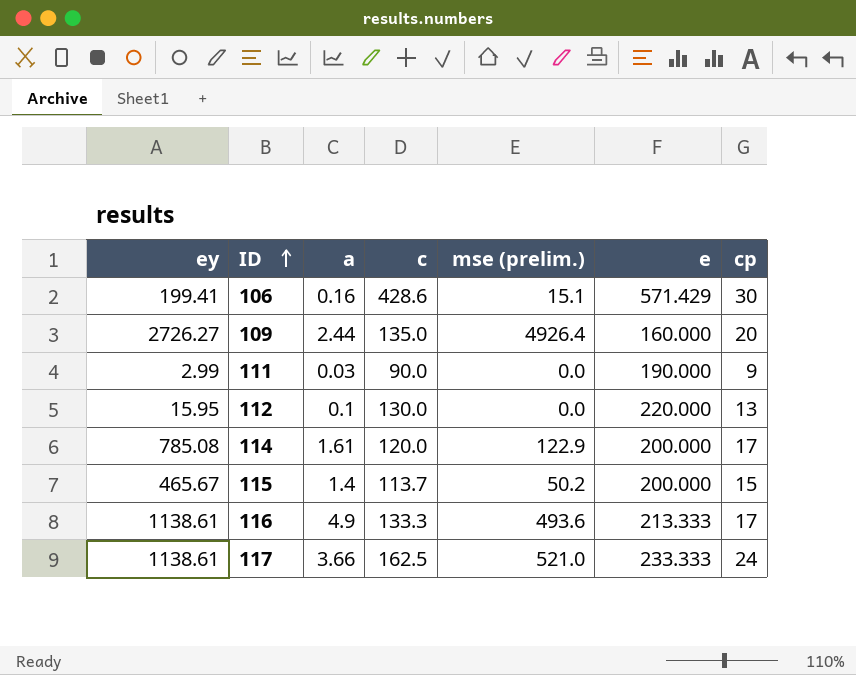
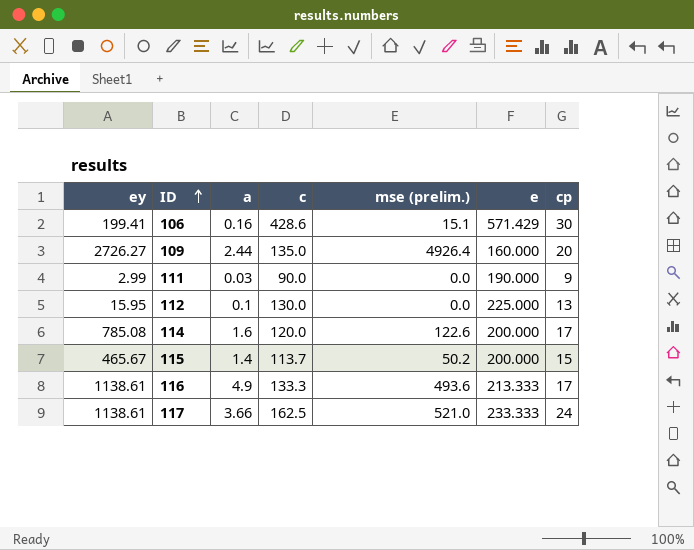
112 | e: 220.000 -> 225.000
114 | a: 1.61 -> 1.6
114 | mse (prelim.): 122.9 -> 122.6

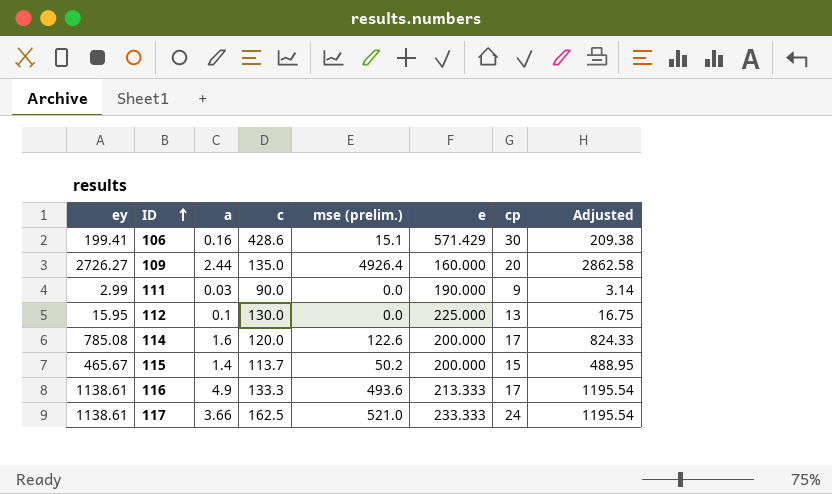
column Adjusted | formula: none -> [ey] * 1.05

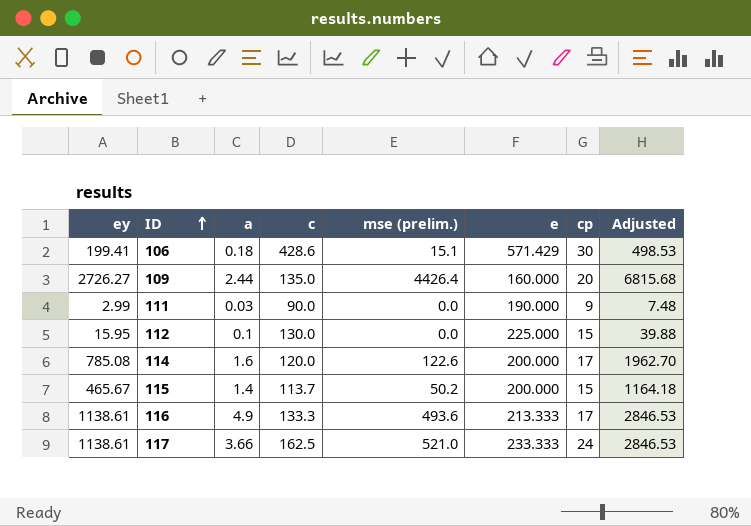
column Adjusted | formula: [ey] * 1.05 -> [ey] * 2.5
106 | a: 0.16 -> 0.18
109 | mse (prelim.): 4926.4 -> 4426.4
112 | cp: 13 -> 15

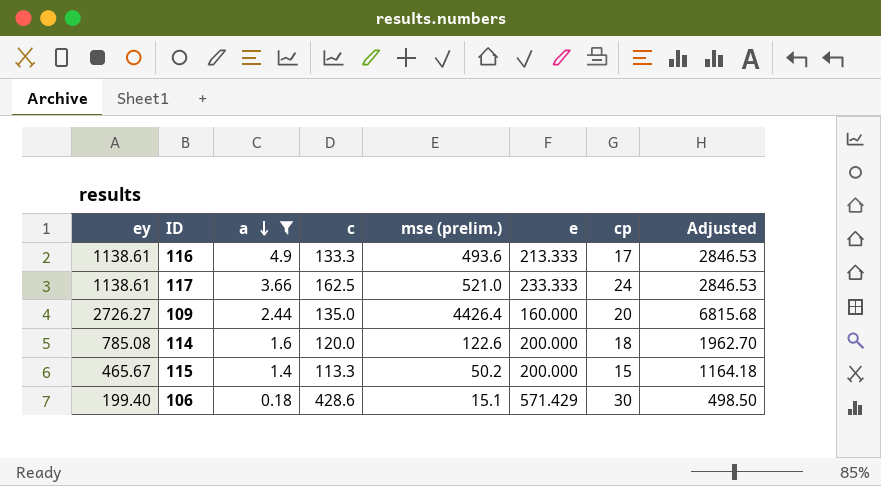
filter: none -> a >= 0.18
row order: ID ascending -> a descending
114 | cp: 17 -> 18
115 | c: 113.7 -> 113.3
106 | ey: 199.41 -> 199.40
106 | Adjusted: 498.53 -> 498.50

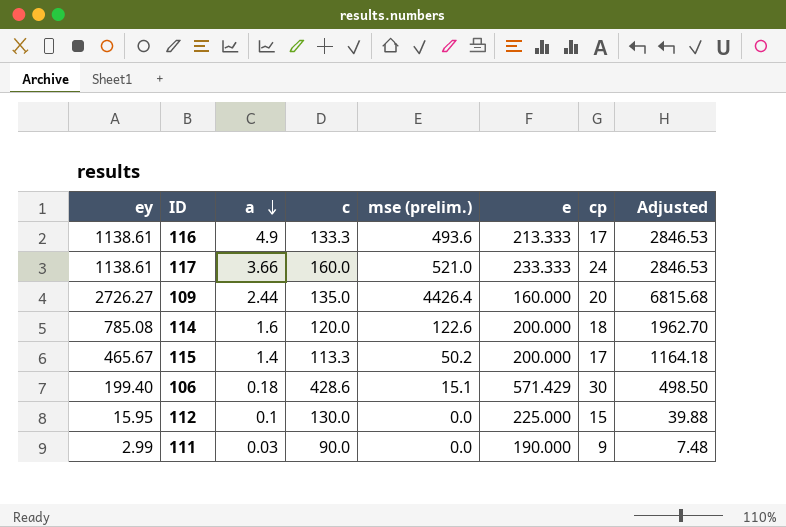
filter: a >= 0.18 -> none
117 | c: 162.5 -> 160.0
115 | cp: 15 -> 17

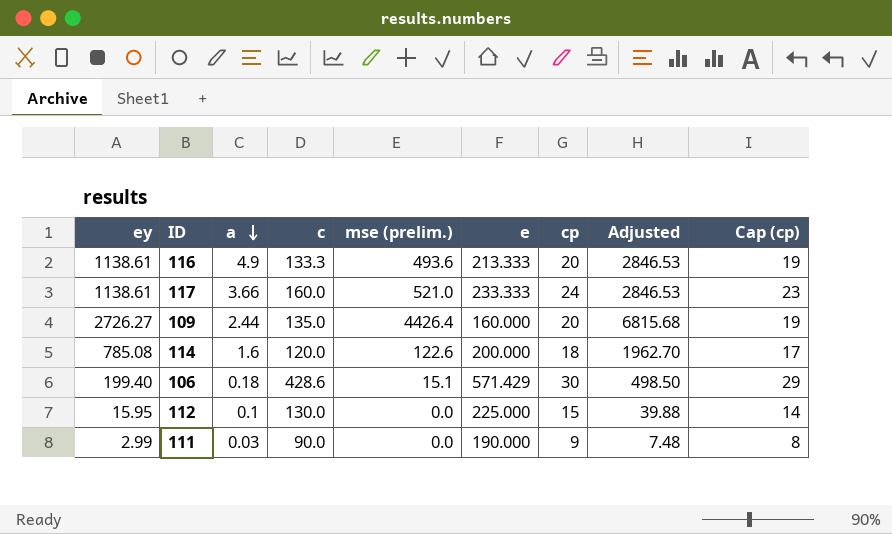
column Cap (cp) | formula: none -> [cp] - 1
row 115: 465.67 | 1.4 | 113.3 | 50.2 | 200.000 | 17 | 1164.18 -> none
116 | cp: 17 -> 20

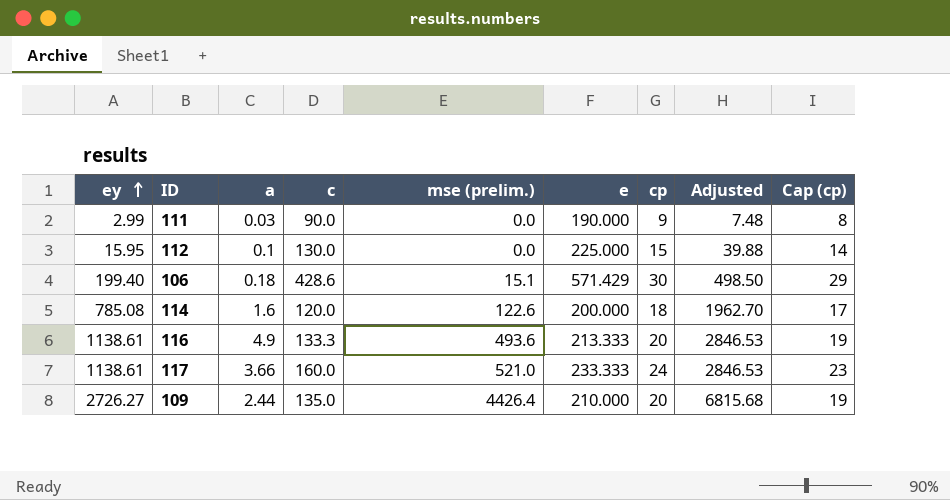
row order: a descending -> ey ascending
109 | e: 160.000 -> 210.000

